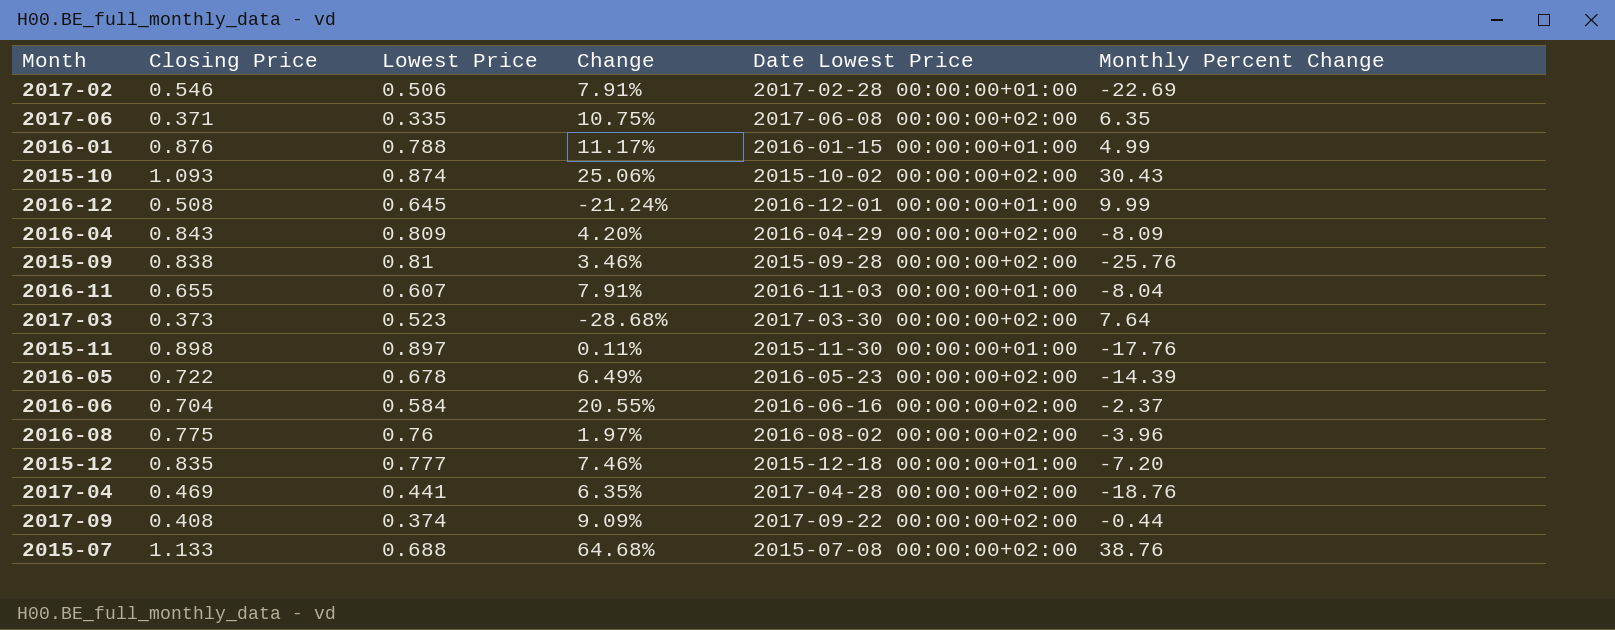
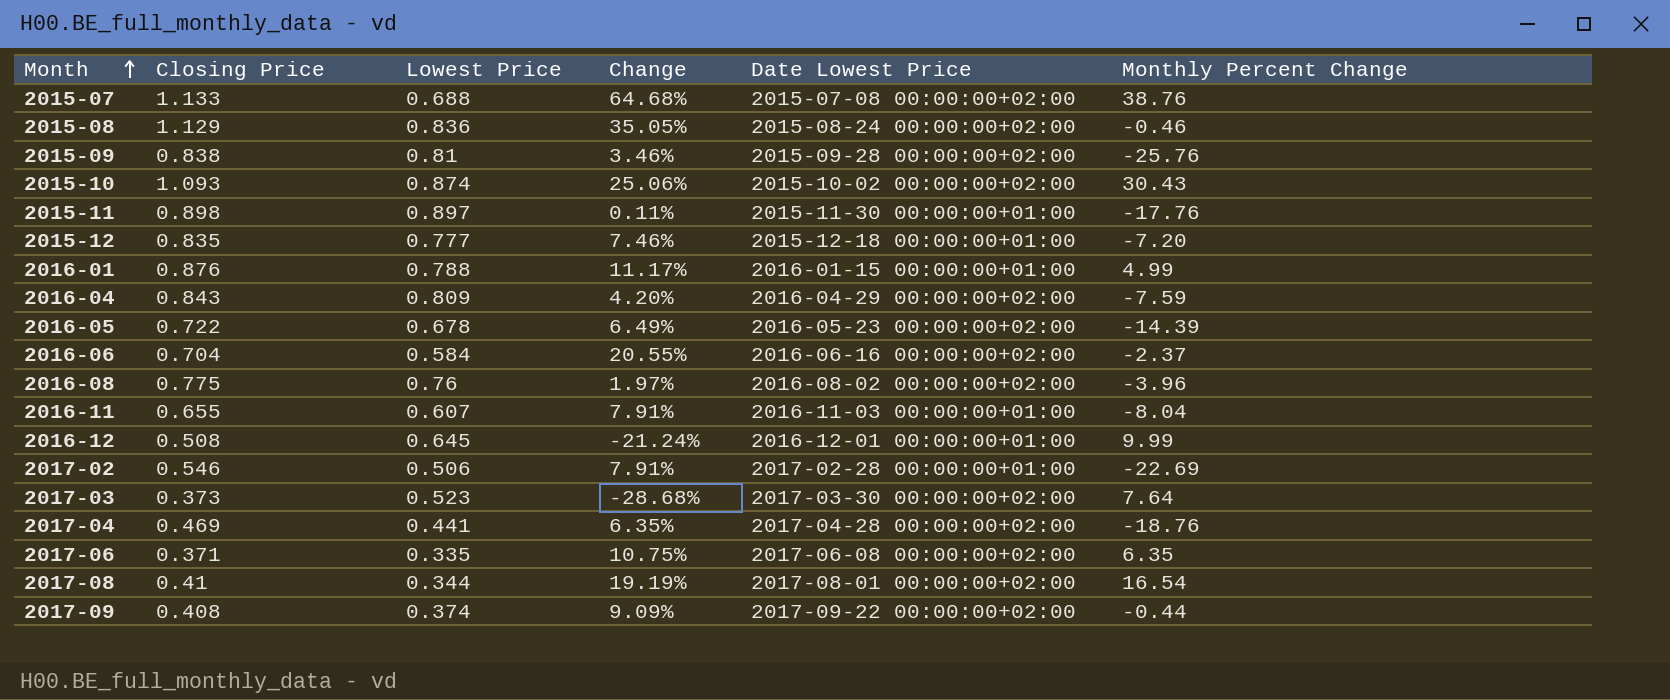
row order: none -> Month ascending
row 2015-08: none -> 1.129 | 0.836 | 35.05% | 2015-08-24 00:00:00+02:00 | -0.46
2016-04 | Monthly Percent Change: -8.09 -> -7.59
row 2017-08: none -> 0.41 | 0.344 | 19.19% | 2017-08-01 00:00:00+02:00 | 16.54

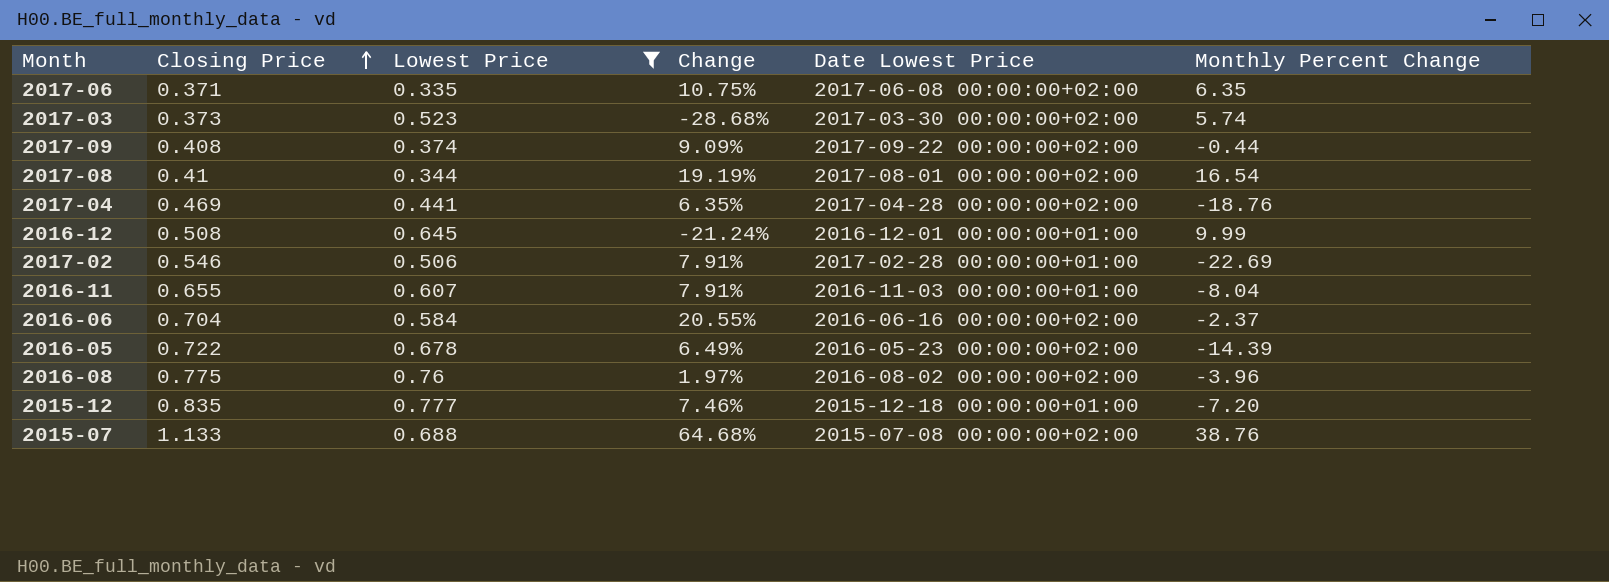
filter: none -> Lowest Price <= 0.777
row order: Month ascending -> Closing Price ascending
2017-03 | Monthly Percent Change: 7.64 -> 5.74

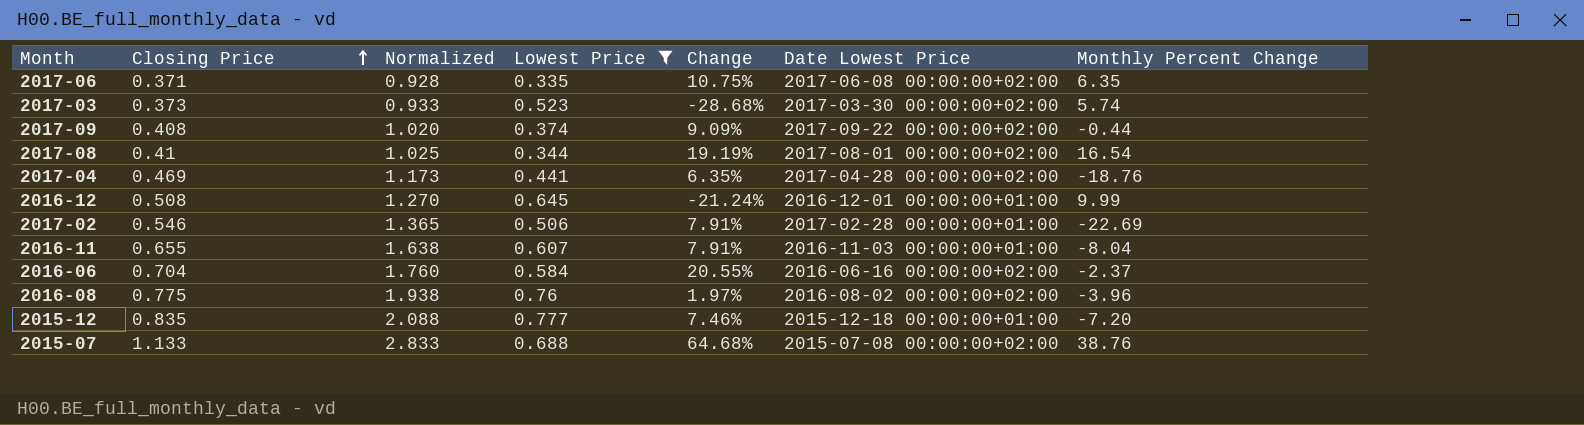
column Normalized | formula: none -> [Closing Price] * 2.5
row 2016-05: 0.722 | 0.678 | 6.49% | 2016-05-23 00:00:00+02:00 | -14.39 -> none

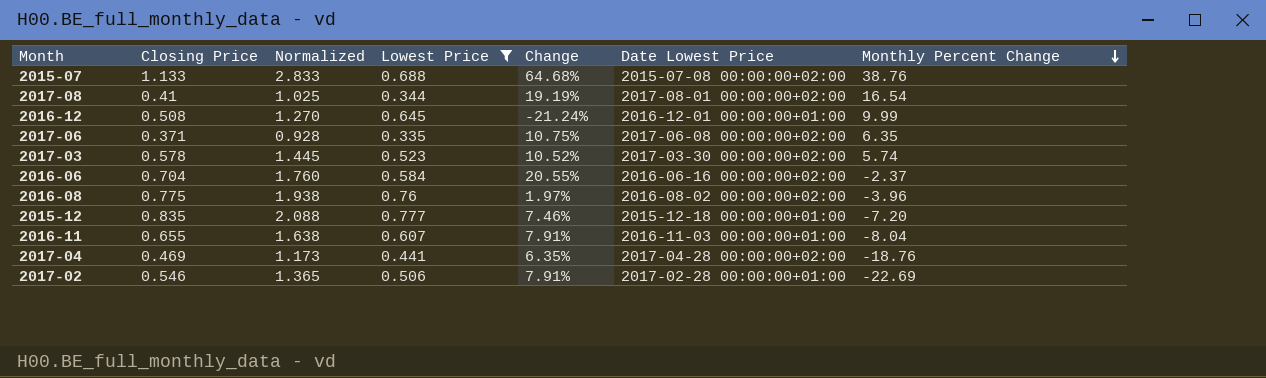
row order: Closing Price ascending -> Monthly Percent Change descending
row 2017-09: 0.408 | 1.020 | 0.374 | 9.09% | 2017-09-22 00:00:00+02:00 | -0.44 -> none
2017-03 | Closing Price: 0.373 -> 0.578
2017-03 | Normalized: 0.933 -> 1.445
2017-03 | Change: -28.68% -> 10.52%

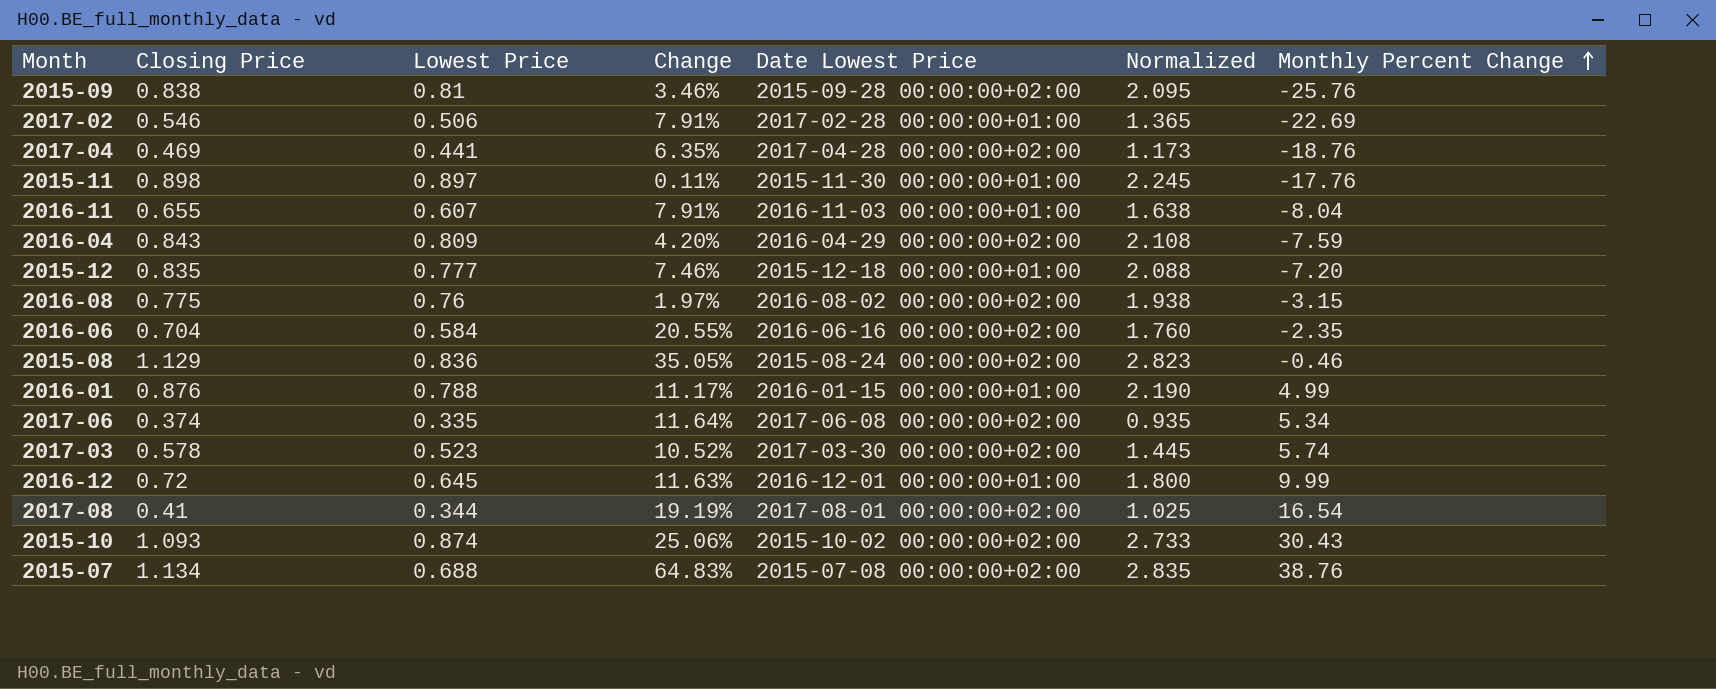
filter: Lowest Price <= 0.777 -> none
row order: Monthly Percent Change descending -> Monthly Percent Change ascending
column Normalized | position: 3 -> 6
2016-08 | Monthly Percent Change: -3.96 -> -3.15
2016-06 | Monthly Percent Change: -2.37 -> -2.35
2017-06 | Closing Price: 0.371 -> 0.374
2017-06 | Change: 10.75% -> 11.64%
2017-06 | Normalized: 0.928 -> 0.935
2017-06 | Monthly Percent Change: 6.35 -> 5.34
2016-12 | Closing Price: 0.508 -> 0.72
2016-12 | Change: -21.24% -> 11.63%
2016-12 | Normalized: 1.270 -> 1.800
2015-07 | Closing Price: 1.133 -> 1.134
2015-07 | Change: 64.68% -> 64.83%
2015-07 | Normalized: 2.833 -> 2.835

